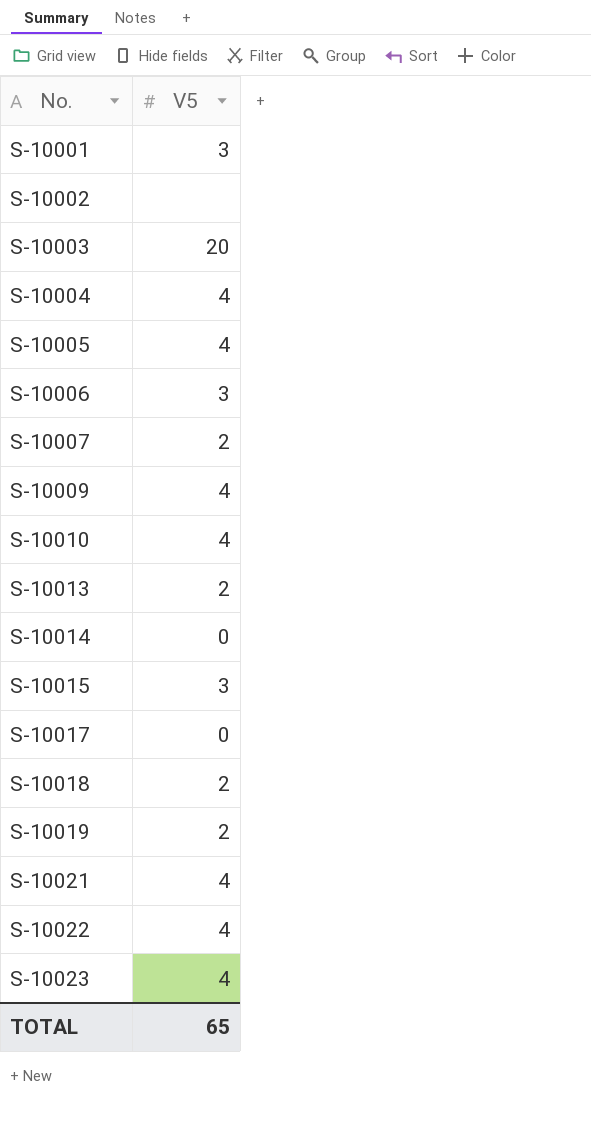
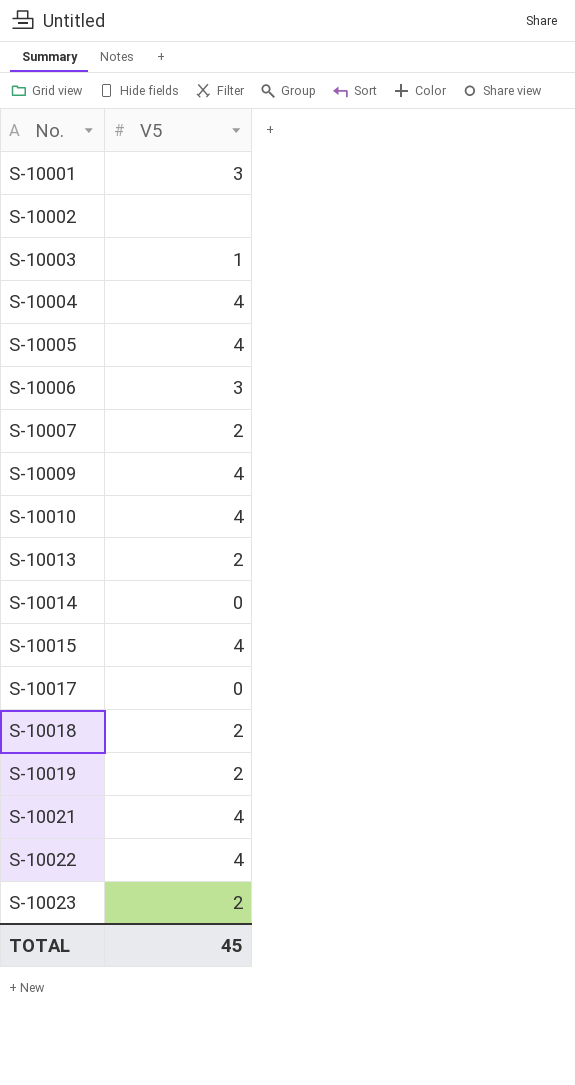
S-10003 | V5: 20 -> 1
S-10015 | V5: 3 -> 4
S-10023 | V5: 4 -> 2
TOTAL | V5: 65 -> 45

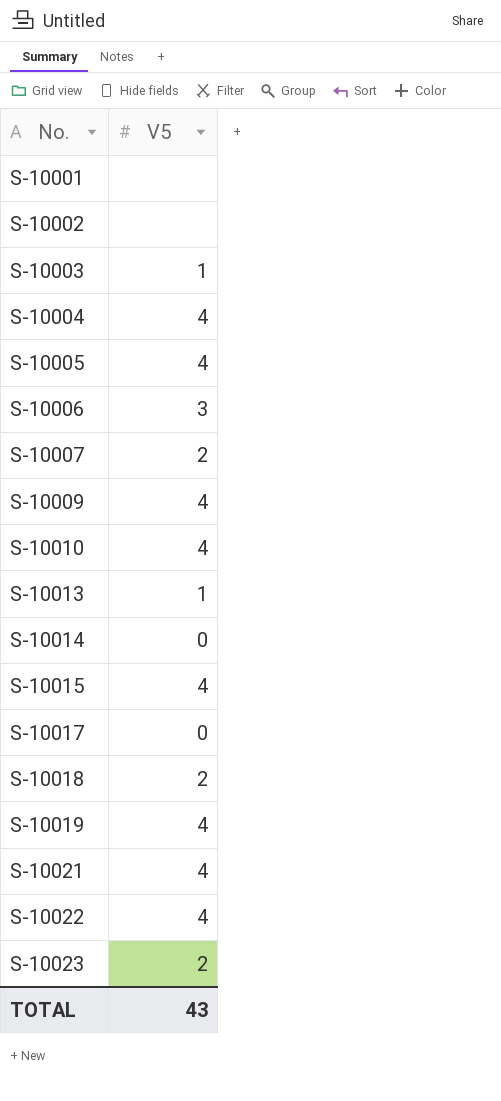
S-10001 | V5: 3 -> none
S-10013 | V5: 2 -> 1
S-10019 | V5: 2 -> 4
TOTAL | V5: 45 -> 43

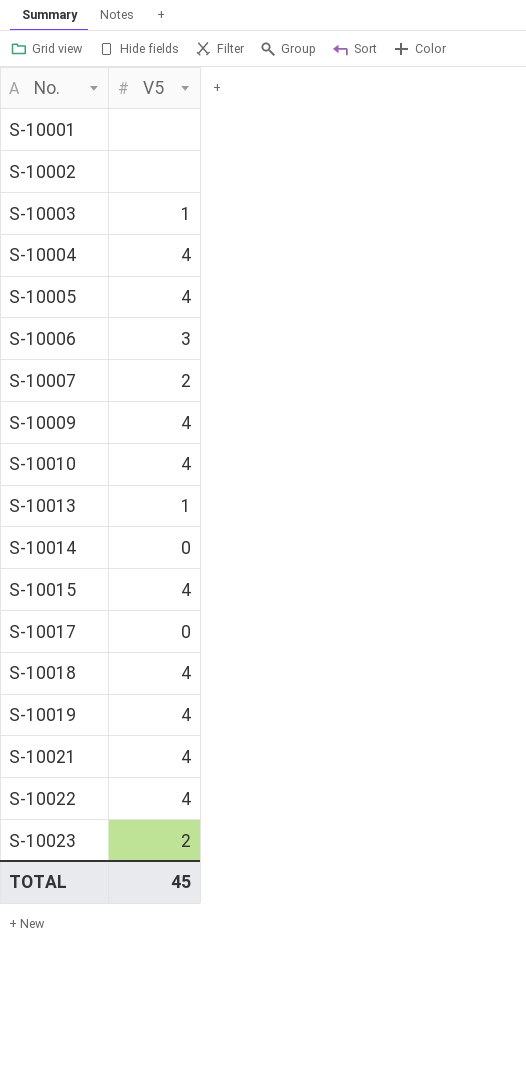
S-10018 | V5: 2 -> 4
TOTAL | V5: 43 -> 45

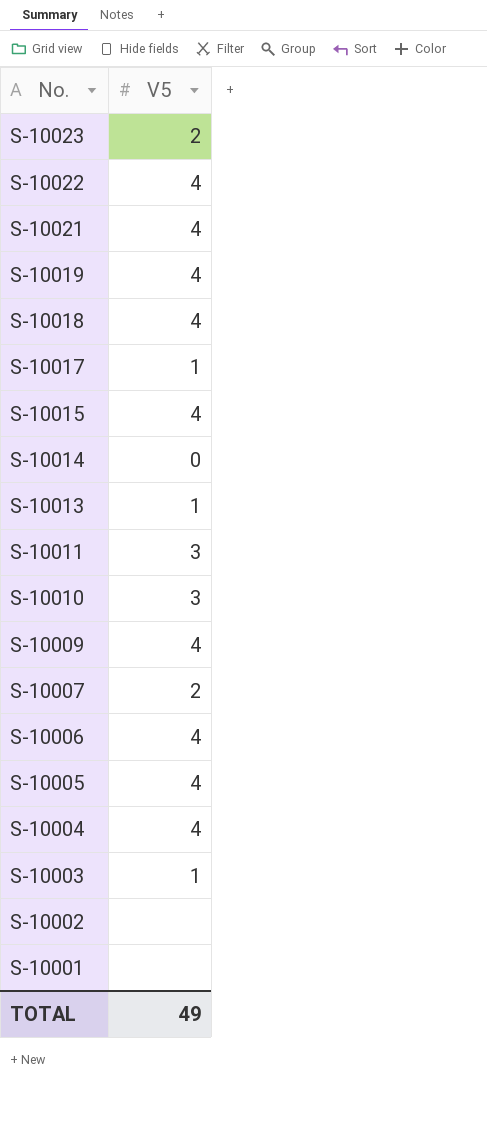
row order: No. ascending -> No. descending
S-10017 | V5: 0 -> 1
row S-10011: none -> 3
S-10010 | V5: 4 -> 3
S-10006 | V5: 3 -> 4
TOTAL | V5: 45 -> 49

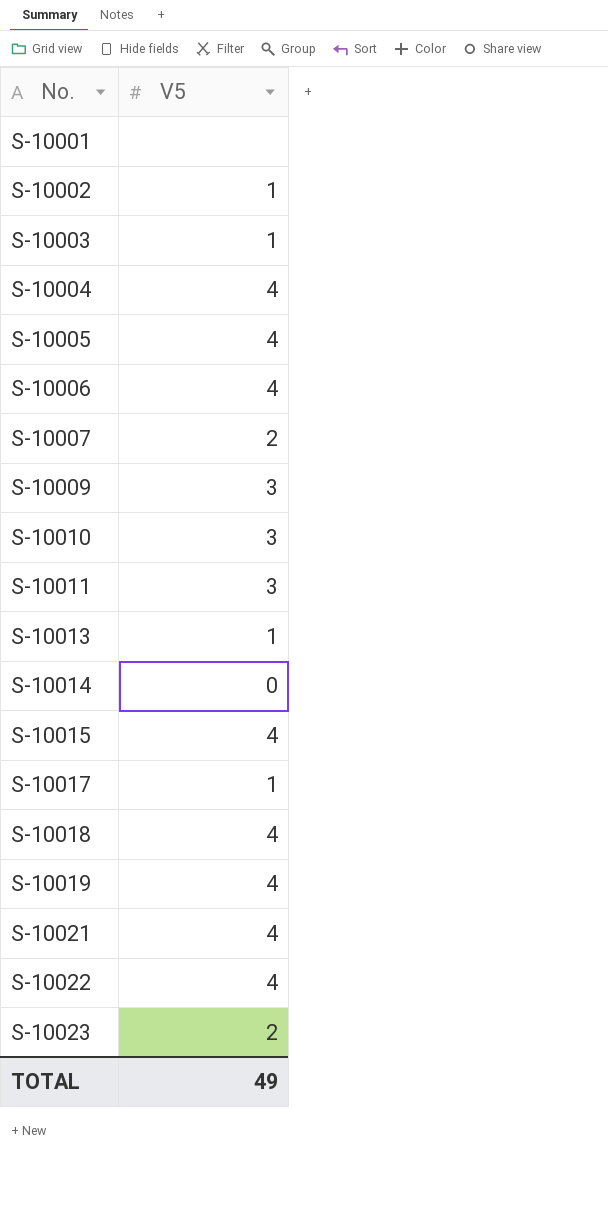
row order: No. descending -> No. ascending
S-10002 | V5: none -> 1
S-10009 | V5: 4 -> 3

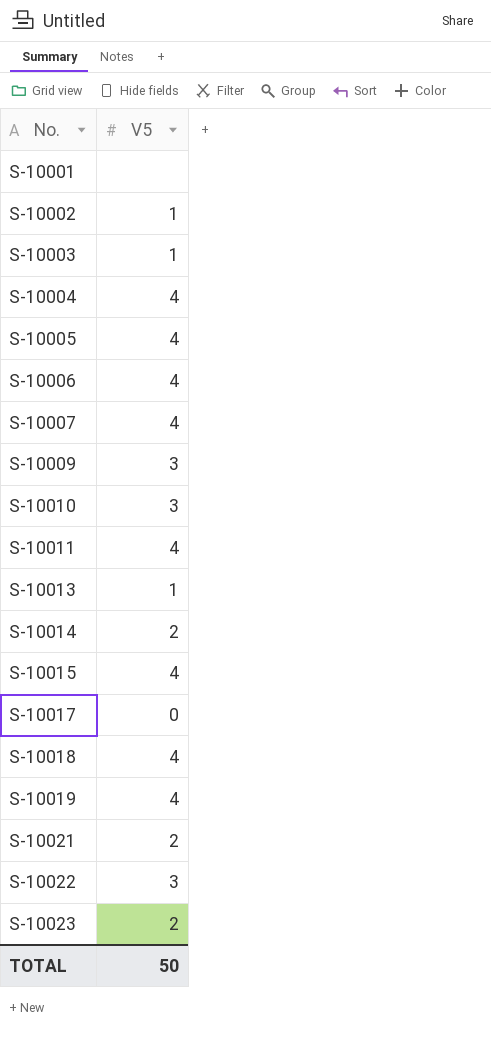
S-10007 | V5: 2 -> 4
S-10011 | V5: 3 -> 4
S-10014 | V5: 0 -> 2
S-10017 | V5: 1 -> 0
S-10021 | V5: 4 -> 2
S-10022 | V5: 4 -> 3
TOTAL | V5: 49 -> 50

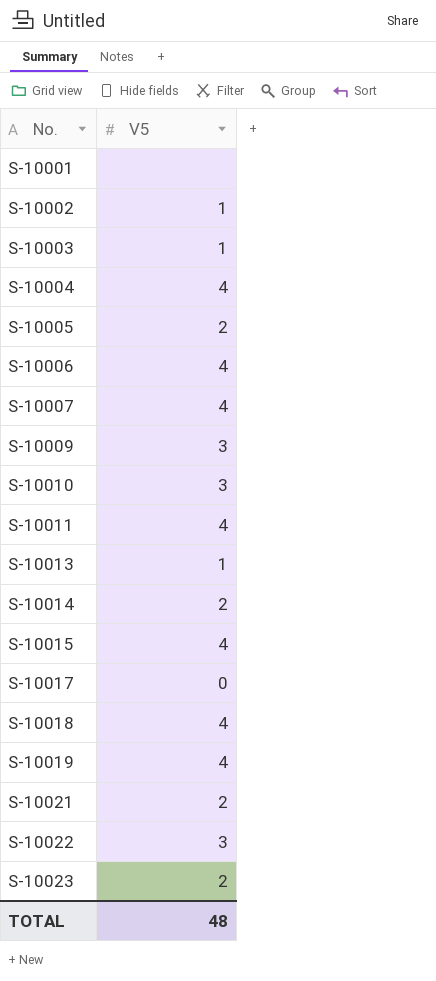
S-10005 | V5: 4 -> 2
TOTAL | V5: 50 -> 48

